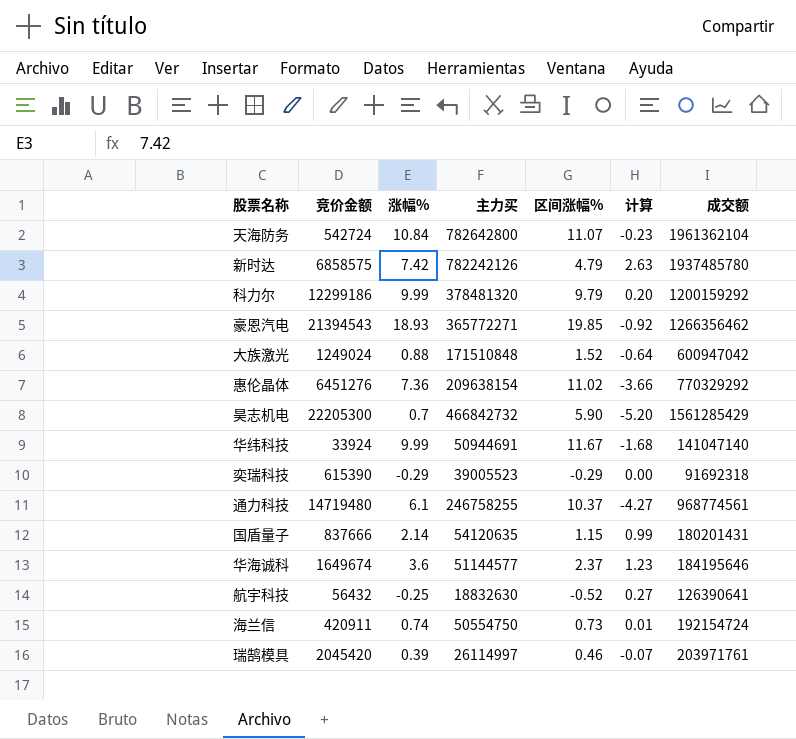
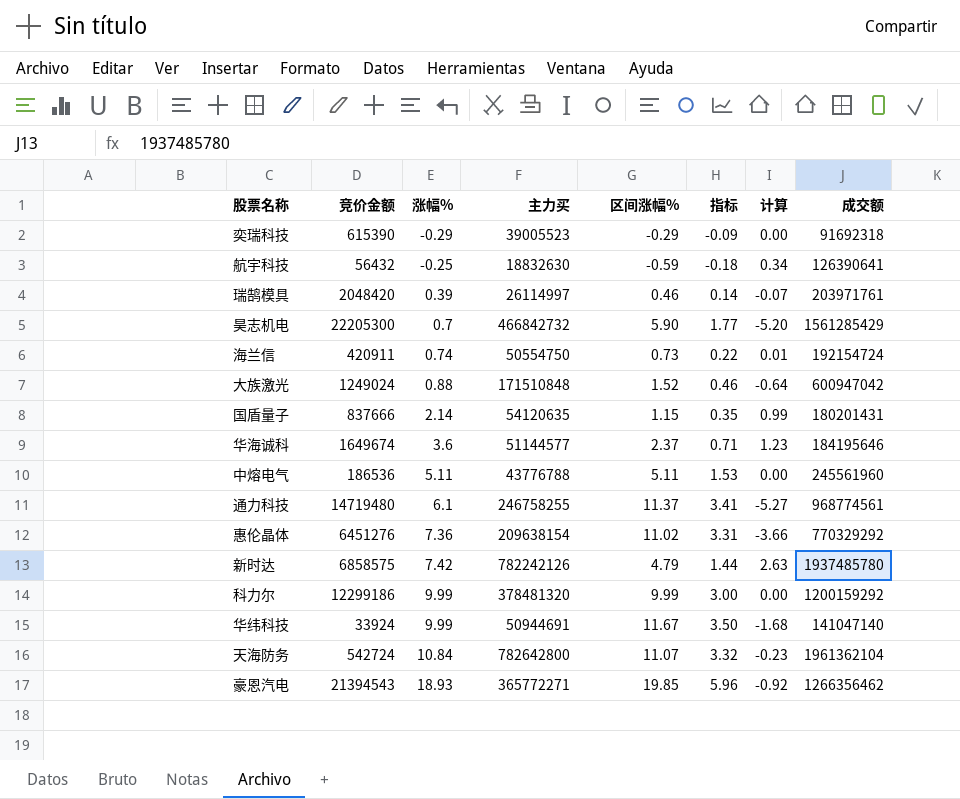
row order: none -> 涨幅% ascending
column 指标 | formula: none -> [区间涨幅%] * 0.3
航宇科技 | 区间涨幅%: -0.52 -> -0.59
航宇科技 | 计算: 0.27 -> 0.34
瑞鹄模具 | 竞价金额: 2045420 -> 2048420
row 中熔电气: none -> 186536 | 5.11 | 43776788 | 5.11 | 1.53 | 0.00 | 245561960
通力科技 | 区间涨幅%: 10.37 -> 11.37
通力科技 | 计算: -4.27 -> -5.27
科力尔 | 区间涨幅%: 9.79 -> 9.99
科力尔 | 计算: 0.20 -> 0.00

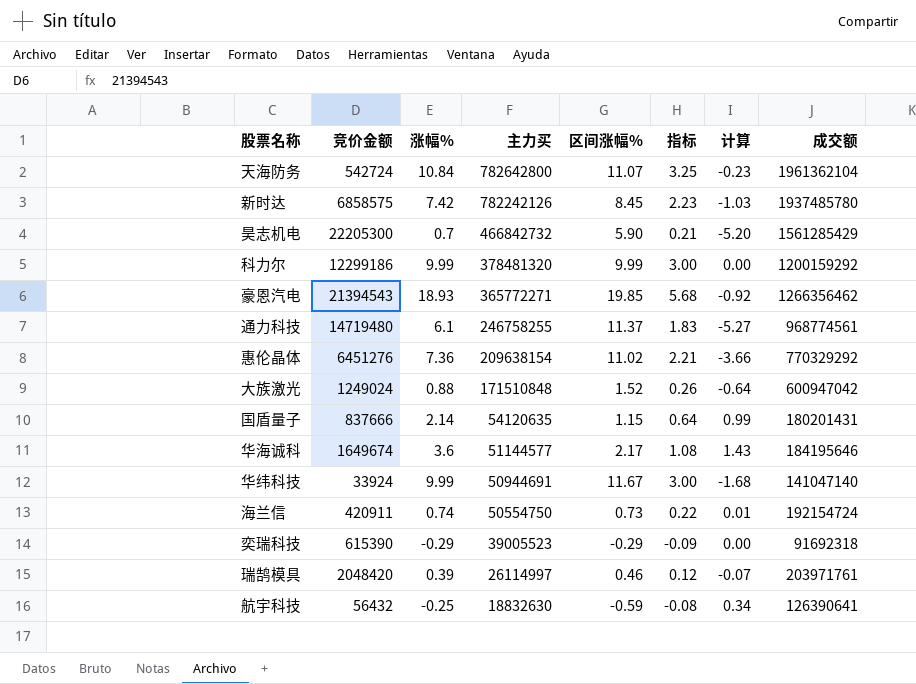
row order: 涨幅% ascending -> 主力买 descending
column 指标 | formula: [区间涨幅%] * 0.3 -> [涨幅%] * 0.3
row 中熔电气: 186536 | 5.11 | 43776788 | 5.11 | 1.53 | 0.00 | 245561960 -> none
新时达 | 区间涨幅%: 4.79 -> 8.45
新时达 | 计算: 2.63 -> -1.03
华海诚科 | 区间涨幅%: 2.37 -> 2.17
华海诚科 | 计算: 1.23 -> 1.43

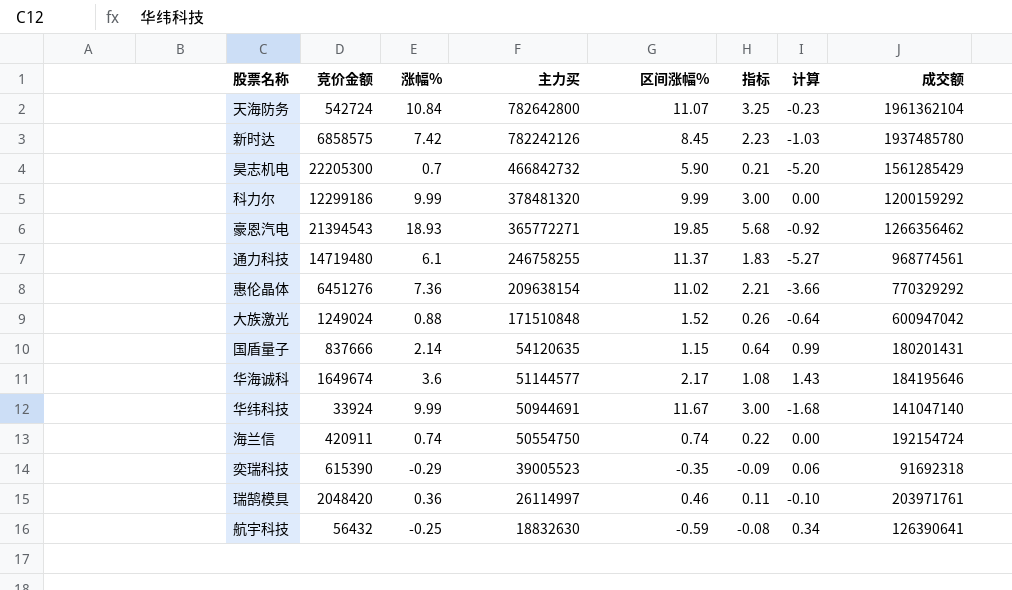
海兰信 | 区间涨幅%: 0.73 -> 0.74
海兰信 | 计算: 0.01 -> 0.00
奕瑞科技 | 区间涨幅%: -0.29 -> -0.35
奕瑞科技 | 计算: 0.00 -> 0.06
瑞鹄模具 | 涨幅%: 0.39 -> 0.36
瑞鹄模具 | 指标: 0.12 -> 0.11
瑞鹄模具 | 计算: -0.07 -> -0.10

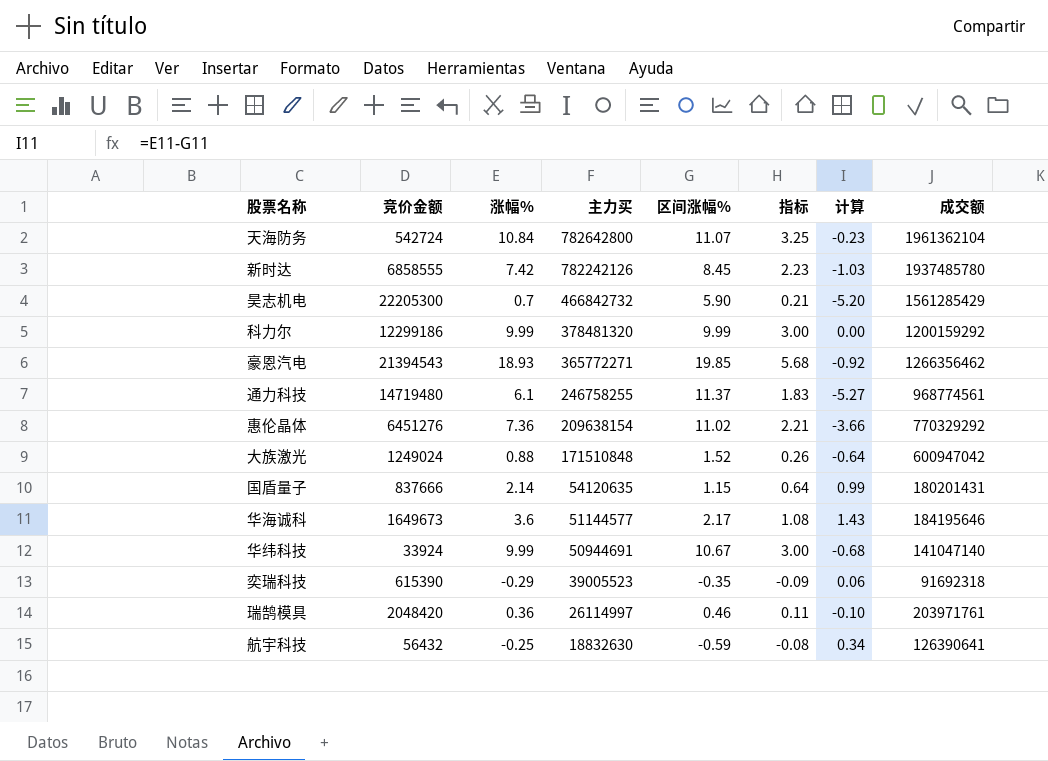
row 海兰信: 420911 | 0.74 | 50554750 | 0.74 | 0.22 | 0.00 | 192154724 -> none
新时达 | 竞价金额: 6858575 -> 6858555
华海诚科 | 竞价金额: 1649674 -> 1649673
华纬科技 | 区间涨幅%: 11.67 -> 10.67
华纬科技 | 计算: -1.68 -> -0.68

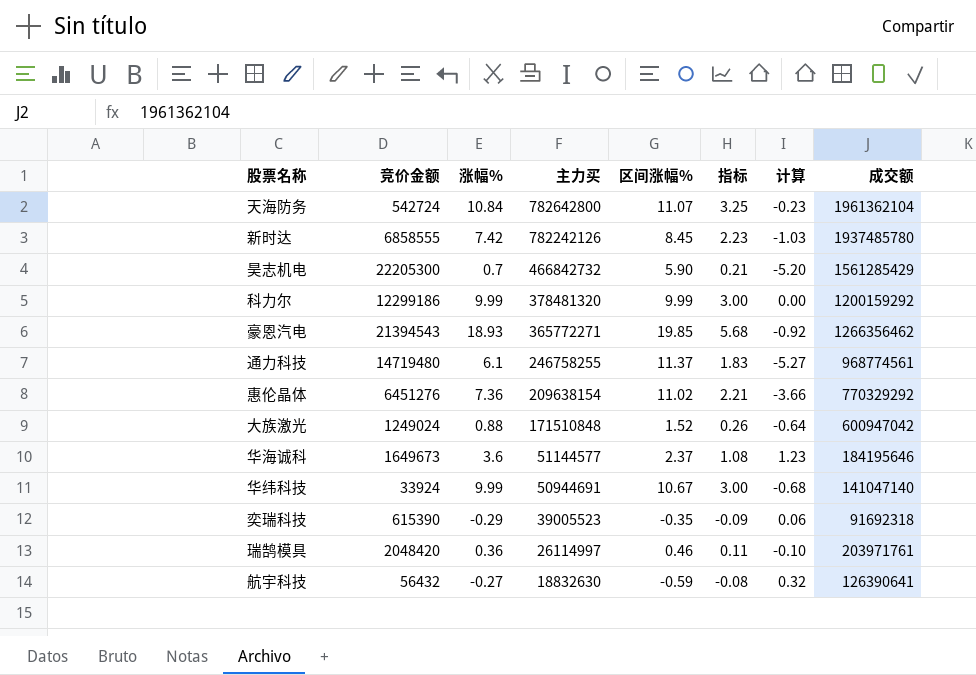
row 国盾量子: 837666 | 2.14 | 54120635 | 1.15 | 0.64 | 0.99 | 180201431 -> none
华海诚科 | 区间涨幅%: 2.17 -> 2.37
华海诚科 | 计算: 1.43 -> 1.23
航宇科技 | 涨幅%: -0.25 -> -0.27
航宇科技 | 计算: 0.34 -> 0.32

